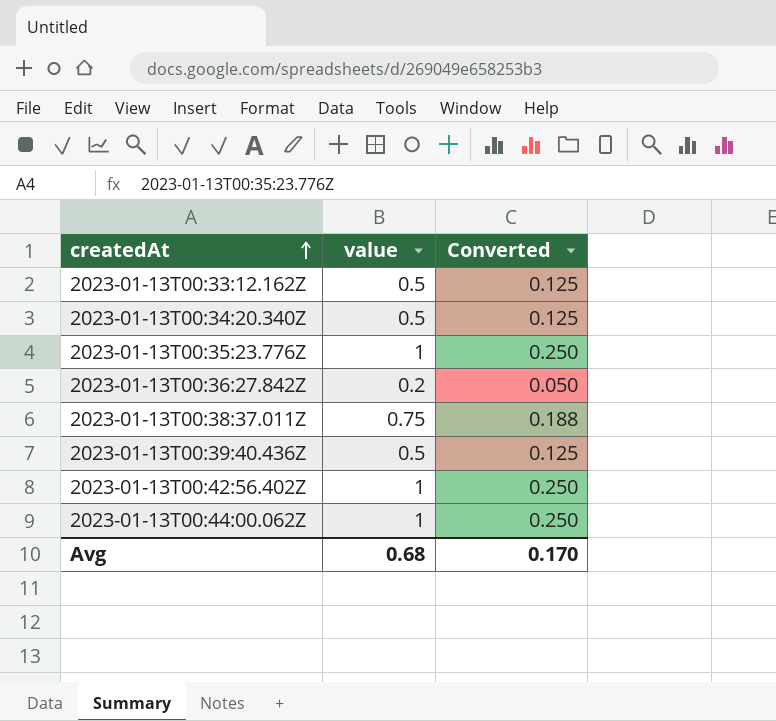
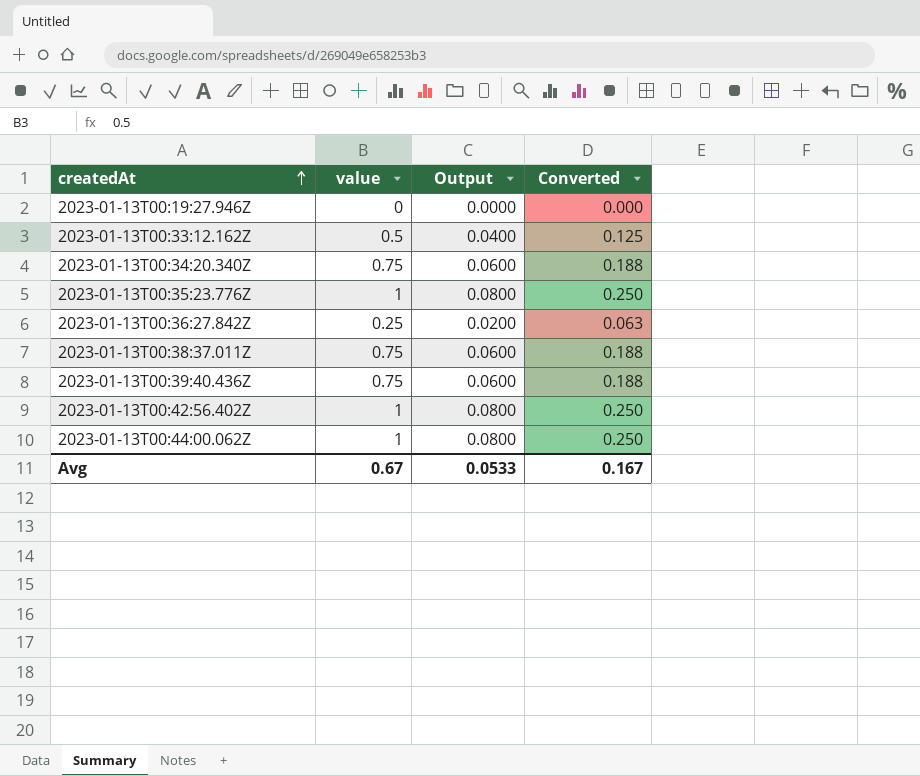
column Output | formula: none -> [value] * 0.08
row 2023-01-13T00:19:27.946Z: none -> 0 | 0.0000 | 0.000
2023-01-13T00:34:20.340Z | value: 0.5 -> 0.75
2023-01-13T00:34:20.340Z | Converted: 0.125 -> 0.188
2023-01-13T00:36:27.842Z | value: 0.2 -> 0.25
2023-01-13T00:36:27.842Z | Converted: 0.050 -> 0.063
2023-01-13T00:39:40.436Z | value: 0.5 -> 0.75
2023-01-13T00:39:40.436Z | Converted: 0.125 -> 0.188
Avg | value: 0.68 -> 0.67
Avg | Converted: 0.170 -> 0.167

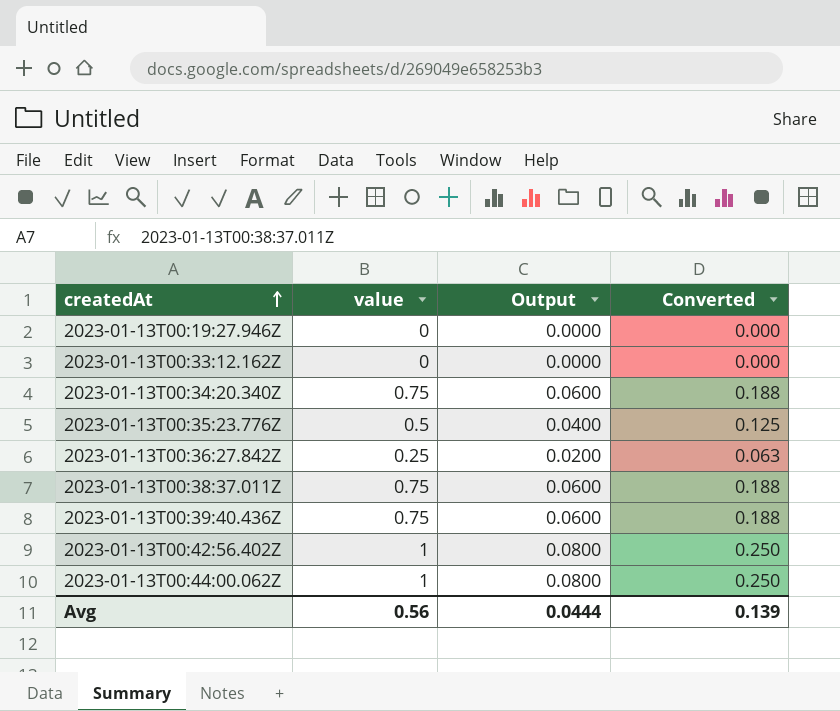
2023-01-13T00:33:12.162Z | value: 0.5 -> 0
2023-01-13T00:33:12.162Z | Output: 0.0400 -> 0.0000
2023-01-13T00:33:12.162Z | Converted: 0.125 -> 0.000
2023-01-13T00:35:23.776Z | value: 1 -> 0.5
2023-01-13T00:35:23.776Z | Output: 0.0800 -> 0.0400
2023-01-13T00:35:23.776Z | Converted: 0.250 -> 0.125
Avg | value: 0.67 -> 0.56
Avg | Output: 0.0533 -> 0.0444
Avg | Converted: 0.167 -> 0.139

